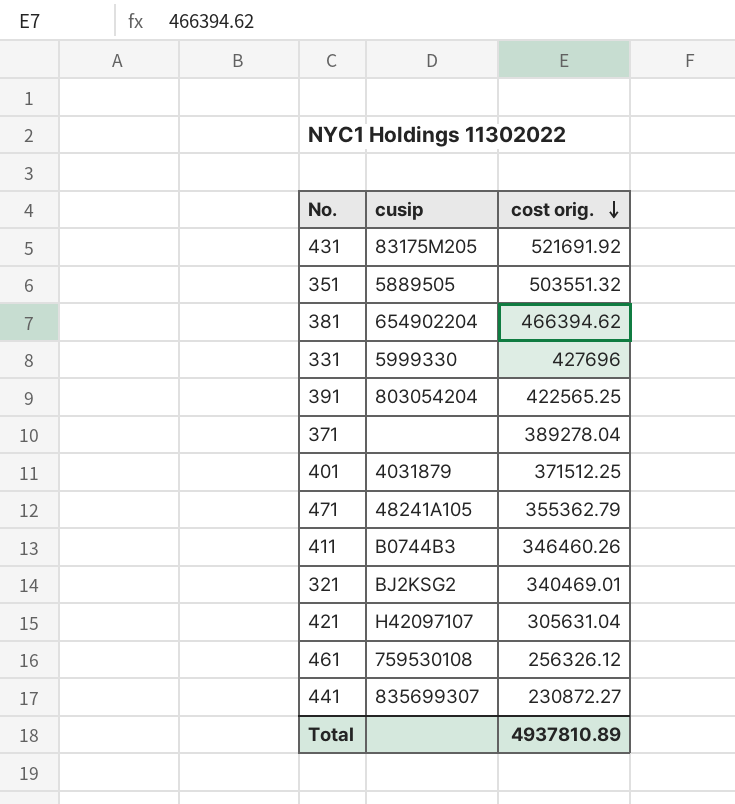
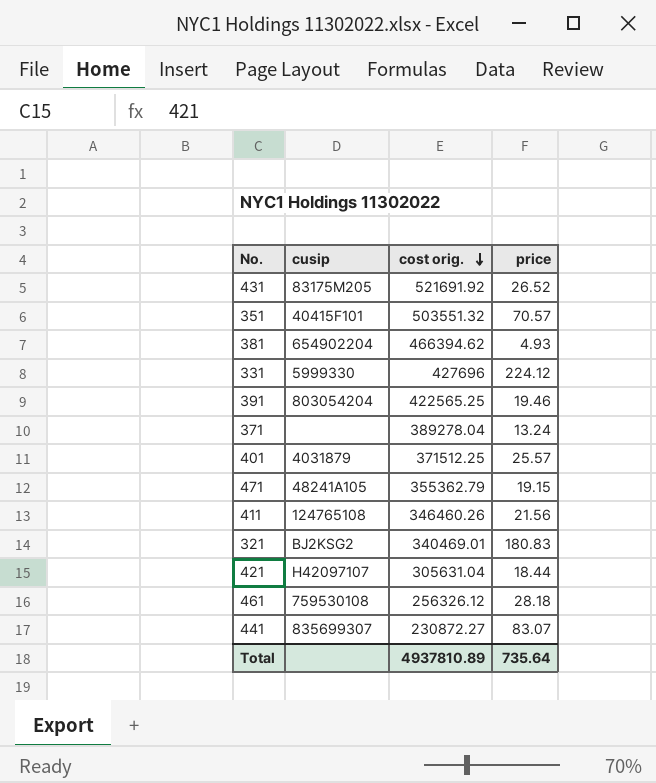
column price | position: none -> 4
351 | cusip: 5889505 -> 40415F101
411 | cusip: B0744B3 -> 124765108

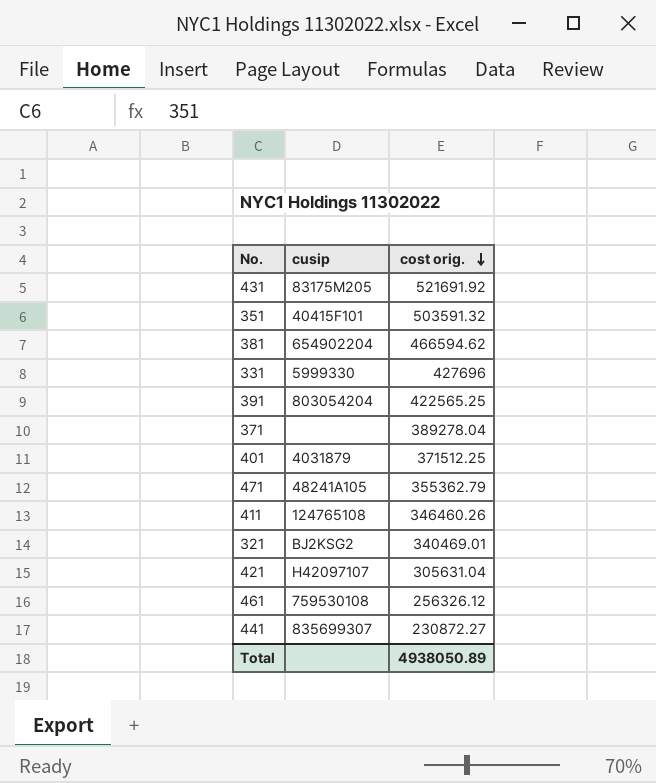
column price | position: 4 -> none
351 | cost orig.: 503551.32 -> 503591.32
381 | cost orig.: 466394.62 -> 466594.62
Total | cost orig.: 4937810.89 -> 4938050.89

